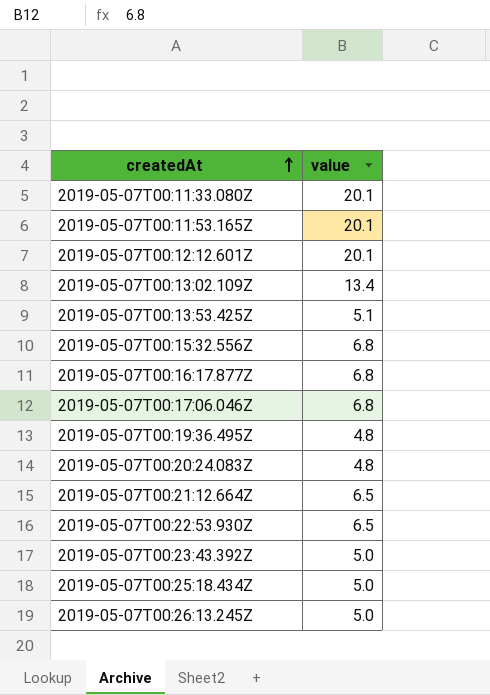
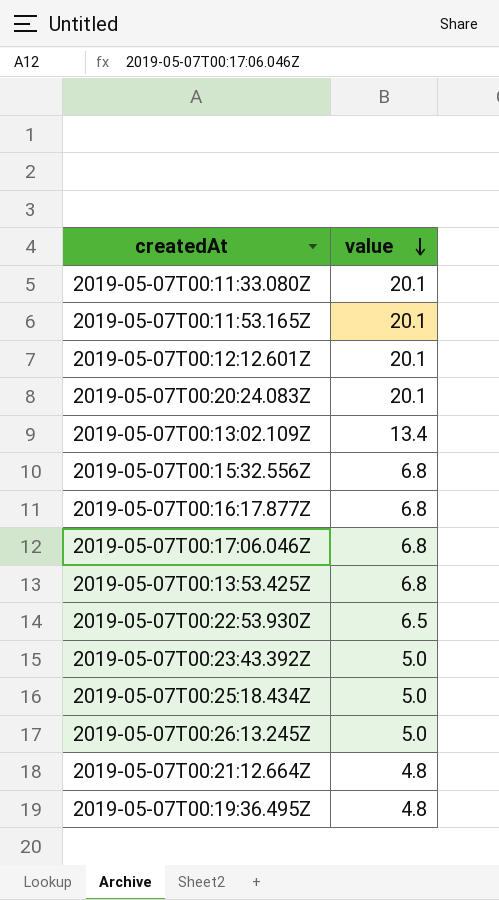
row order: createdAt ascending -> value descending
2019-05-07T00:20:24.083Z | value: 4.8 -> 20.1
2019-05-07T00:13:53.425Z | value: 5.1 -> 6.8
2019-05-07T00:21:12.664Z | value: 6.5 -> 4.8

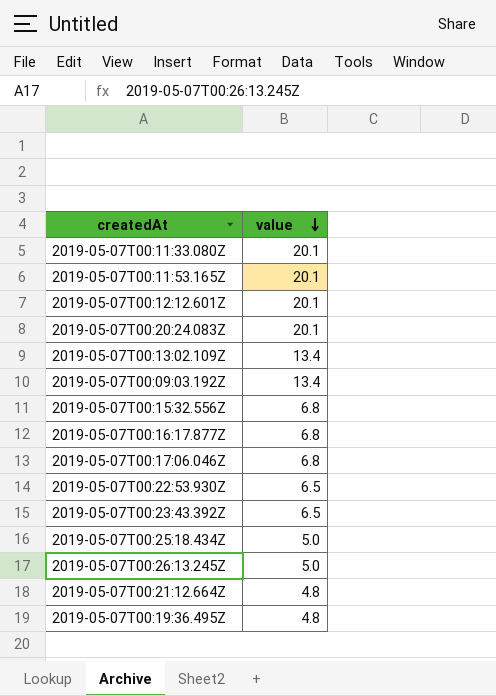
row 2019-05-07T00:13:53.425Z: 6.8 -> none
row 2019-05-07T00:09:03.192Z: none -> 13.4
2019-05-07T00:23:43.392Z | value: 5.0 -> 6.5

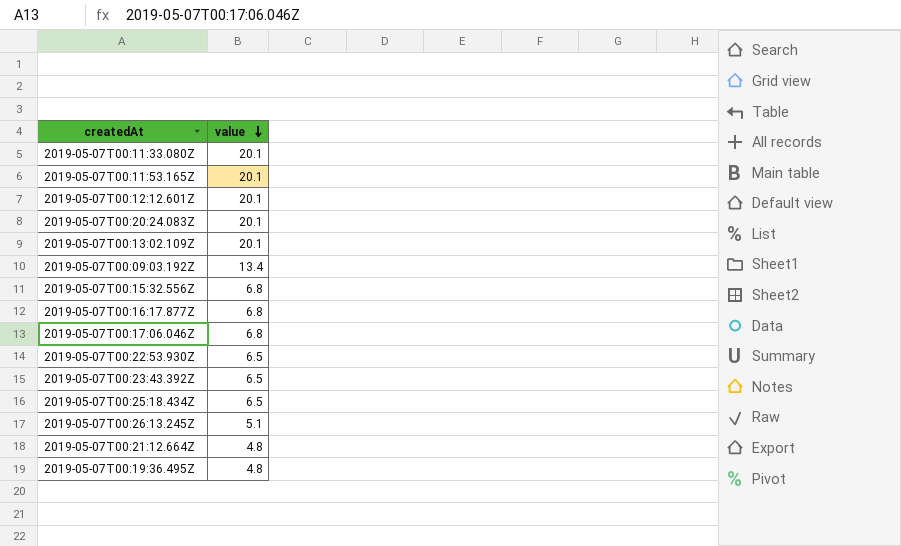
2019-05-07T00:13:02.109Z | value: 13.4 -> 20.1
2019-05-07T00:25:18.434Z | value: 5.0 -> 6.5
2019-05-07T00:26:13.245Z | value: 5.0 -> 5.1

